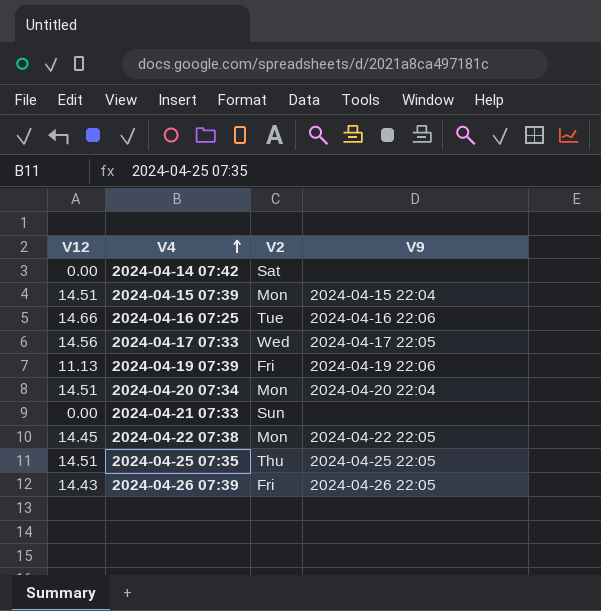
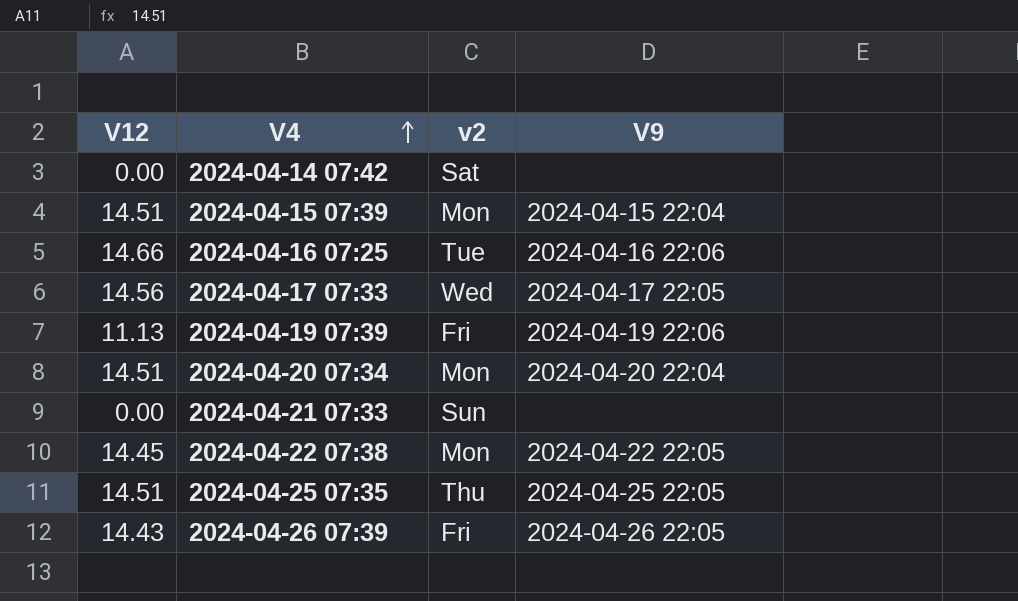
column name: V2 -> v2

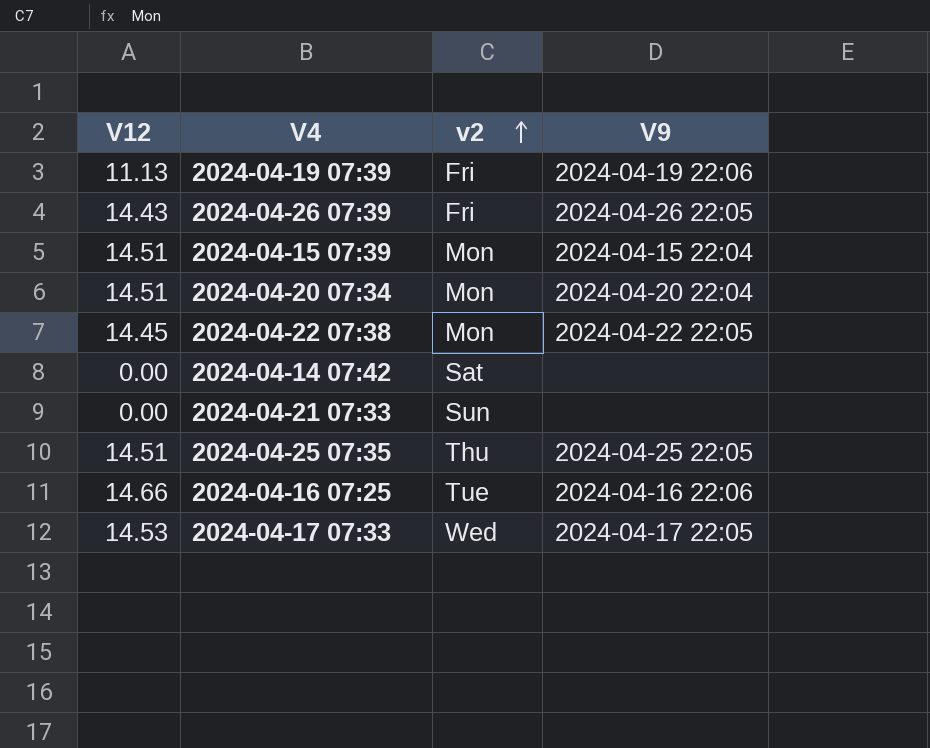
row order: V4 ascending -> v2 ascending
2024-04-17 07:33 | V12: 14.56 -> 14.53

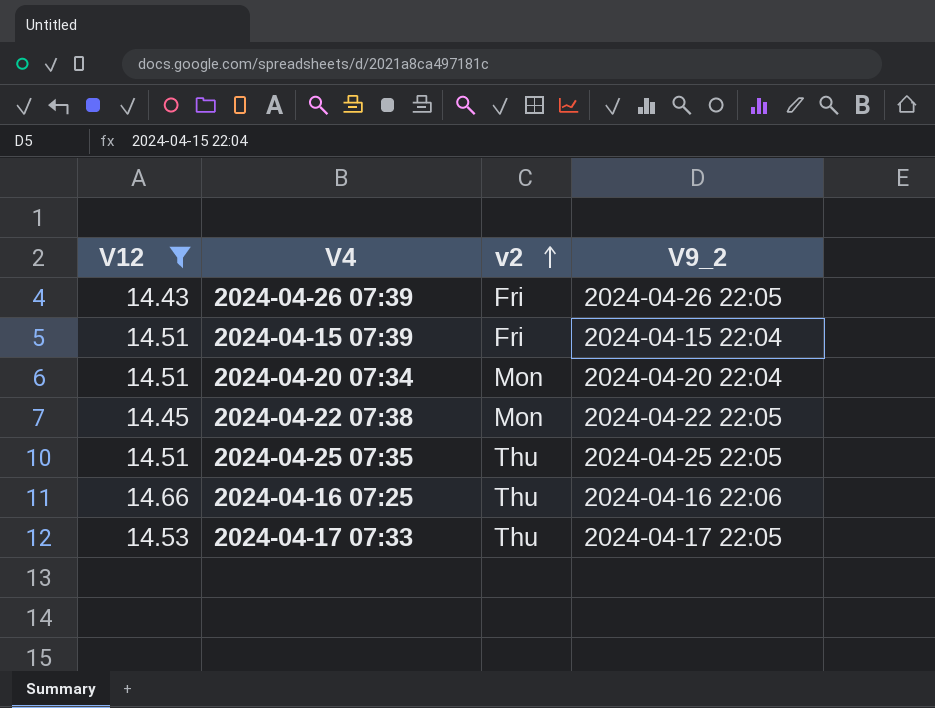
filter: none -> V12 >= 14.43
column name: V9 -> V9_2
2024-04-15 07:39 | v2: Mon -> Fri
2024-04-16 07:25 | v2: Tue -> Thu
2024-04-17 07:33 | v2: Wed -> Thu

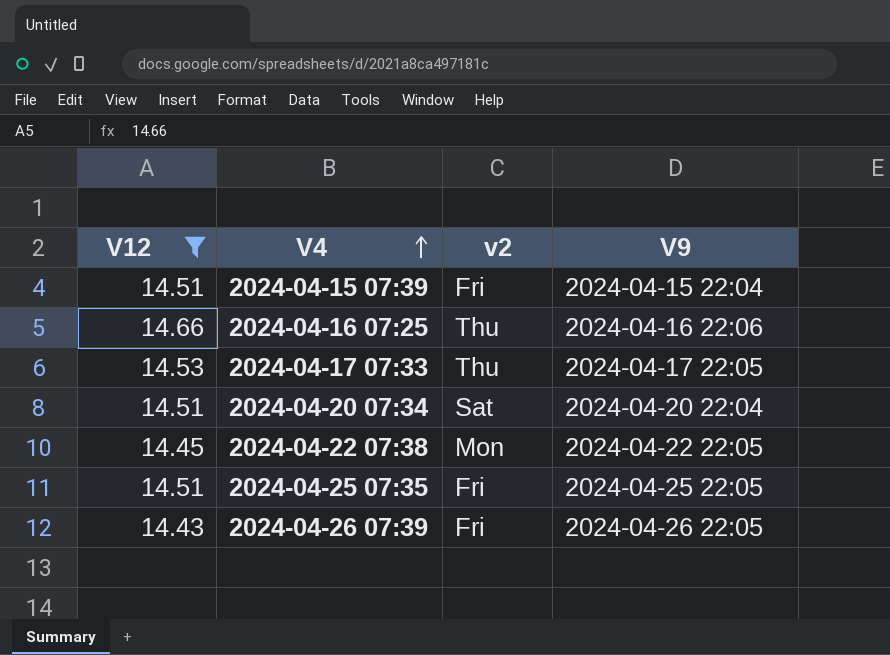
row order: v2 ascending -> V4 ascending
column name: V9_2 -> V9
2024-04-20 07:34 | v2: Mon -> Sat
2024-04-25 07:35 | v2: Thu -> Fri

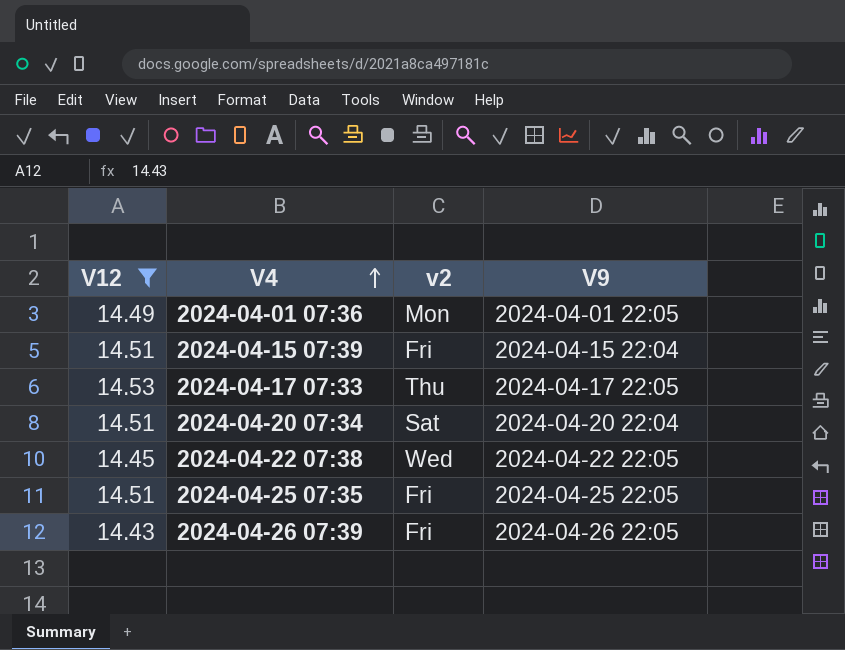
row 2024-04-16 07:25: 14.66 | Thu | 2024-04-16 22:06 -> none
row 2024-04-01 07:36: none -> 14.49 | Mon | 2024-04-01 22:05
2024-04-22 07:38 | v2: Mon -> Wed

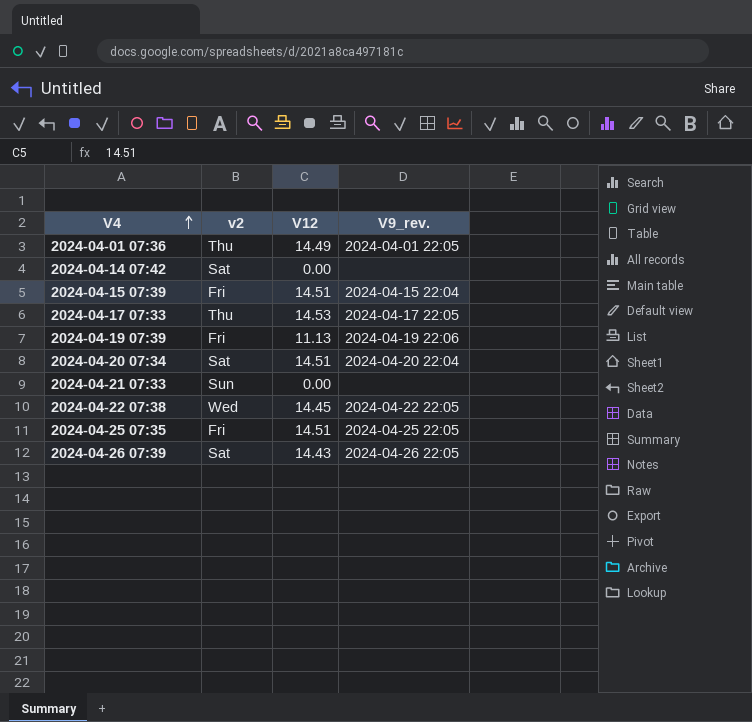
filter: V12 >= 14.43 -> none
column V12 | position: 1 -> 3
column name: V9 -> V9_rev.
2024-04-01 07:36 | v2: Mon -> Thu
2024-04-26 07:39 | v2: Fri -> Sat

